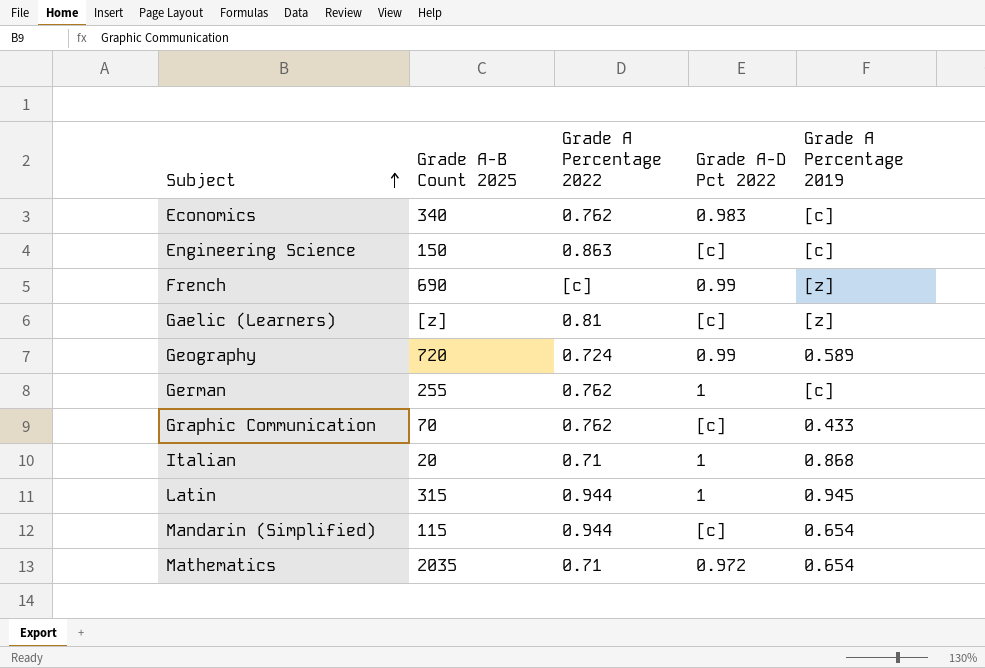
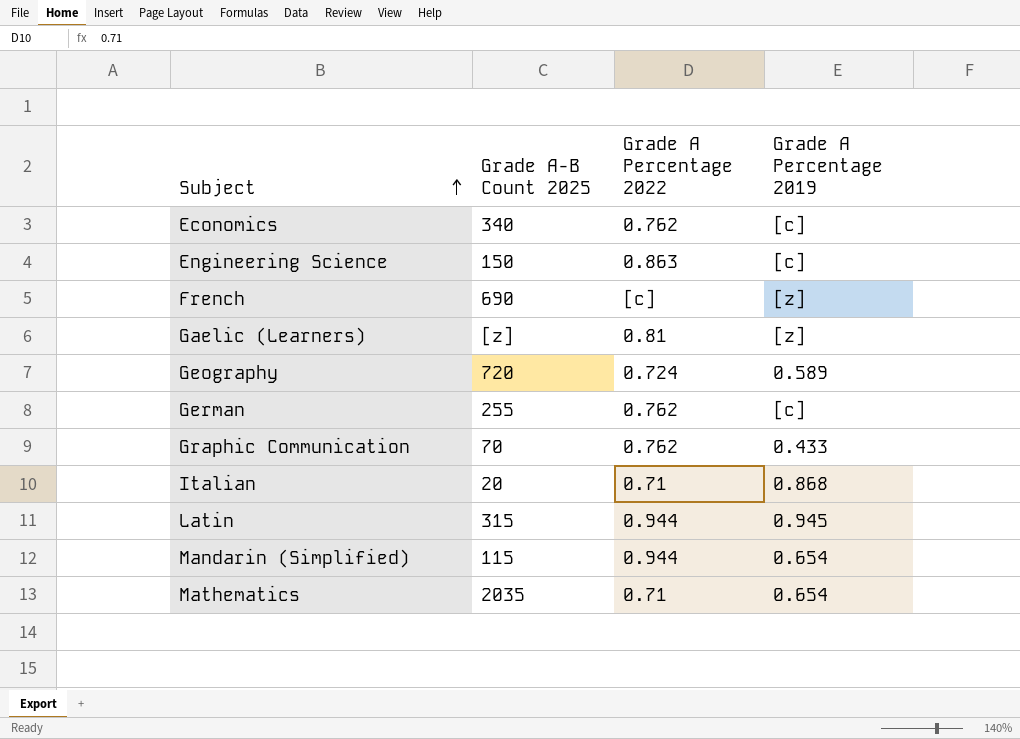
column Grade A-D Pct 2022 | position: 4 -> none

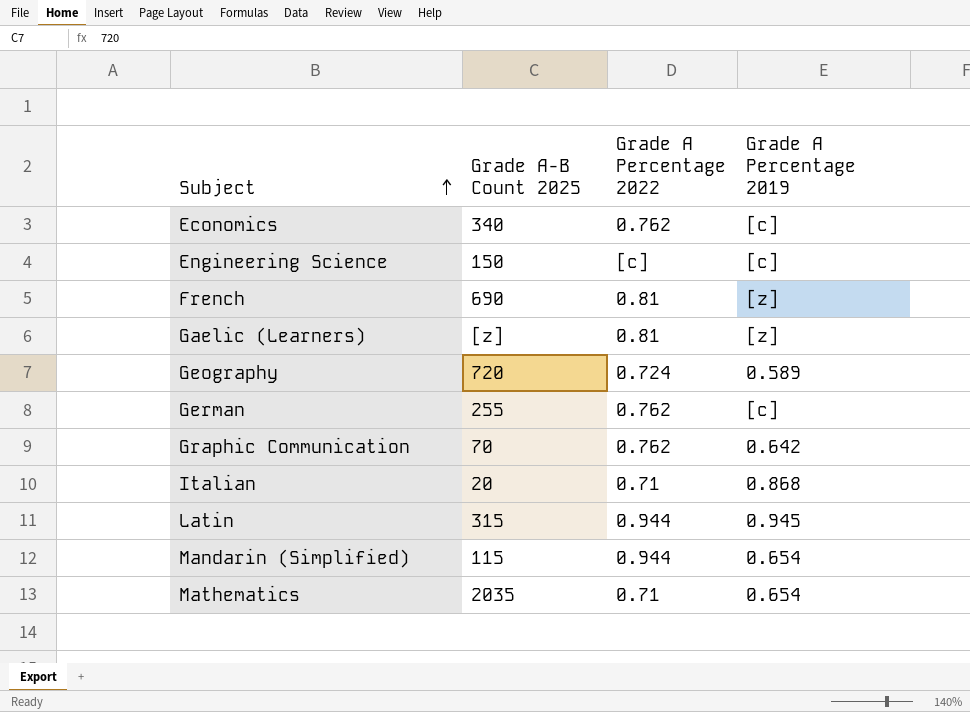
Engineering Science | Grade A Percentage 2022: 0.863 -> [c]
French | Grade A Percentage 2022: [c] -> 0.81
Graphic Communication | Grade A Percentage 2019: 0.433 -> 0.642

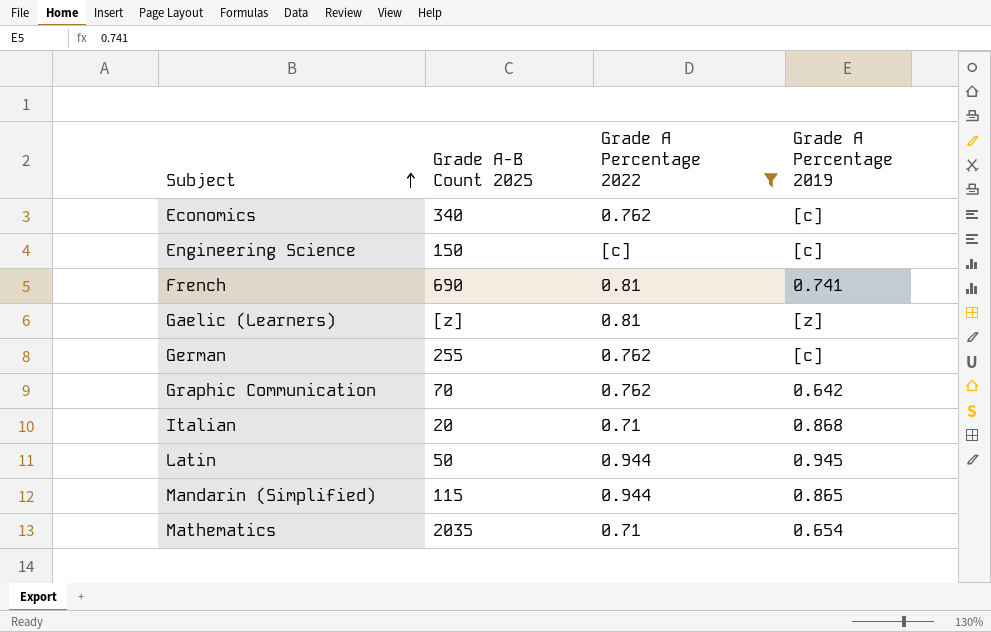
filter: none -> Grade A Percentage 2022 != 0.724
French | Grade A Percentage 2019: [z] -> 0.741
Latin | Grade A-B Count 2025: 315 -> 50
Mandarin (Simplified) | Grade A Percentage 2019: 0.654 -> 0.865

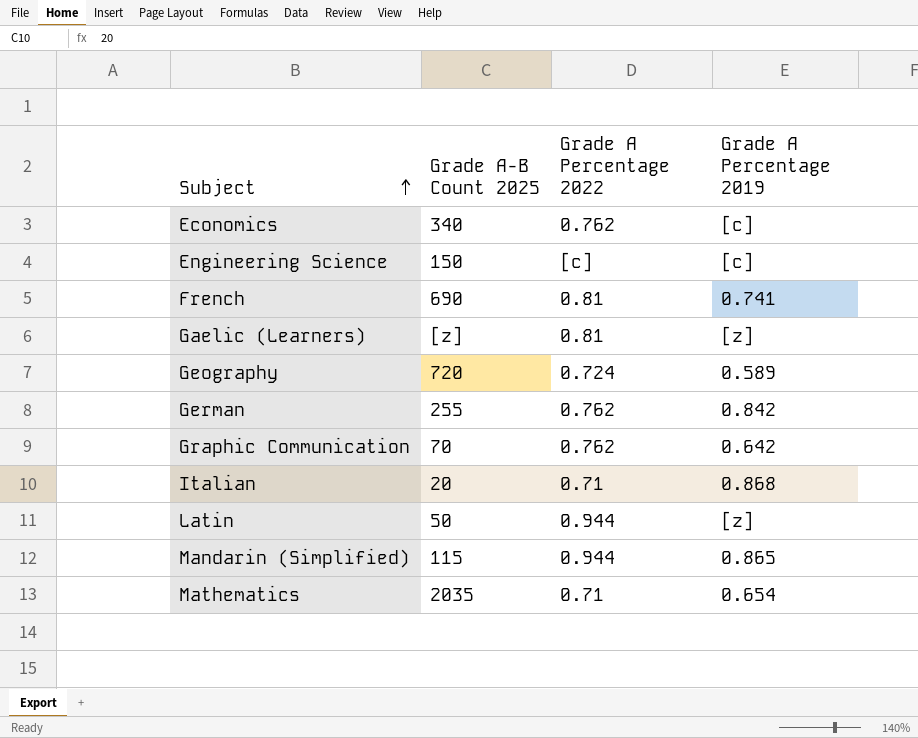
filter: Grade A Percentage 2022 != 0.724 -> none
German | Grade A Percentage 2019: [c] -> 0.842
Latin | Grade A Percentage 2019: 0.945 -> [z]

